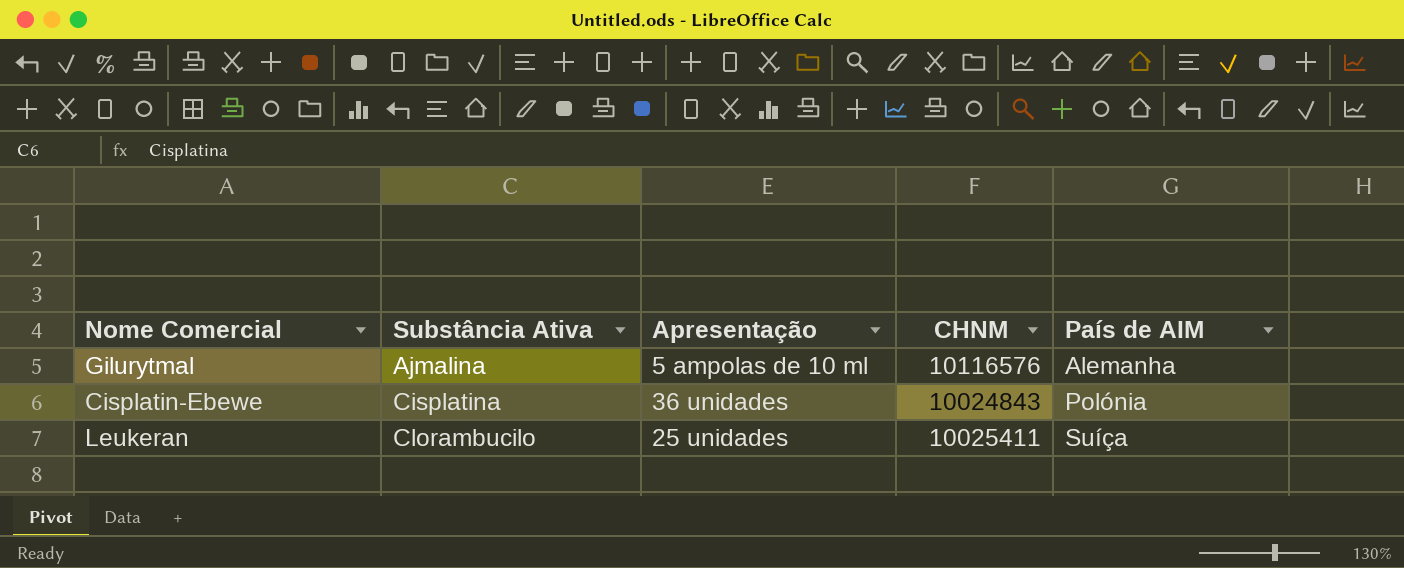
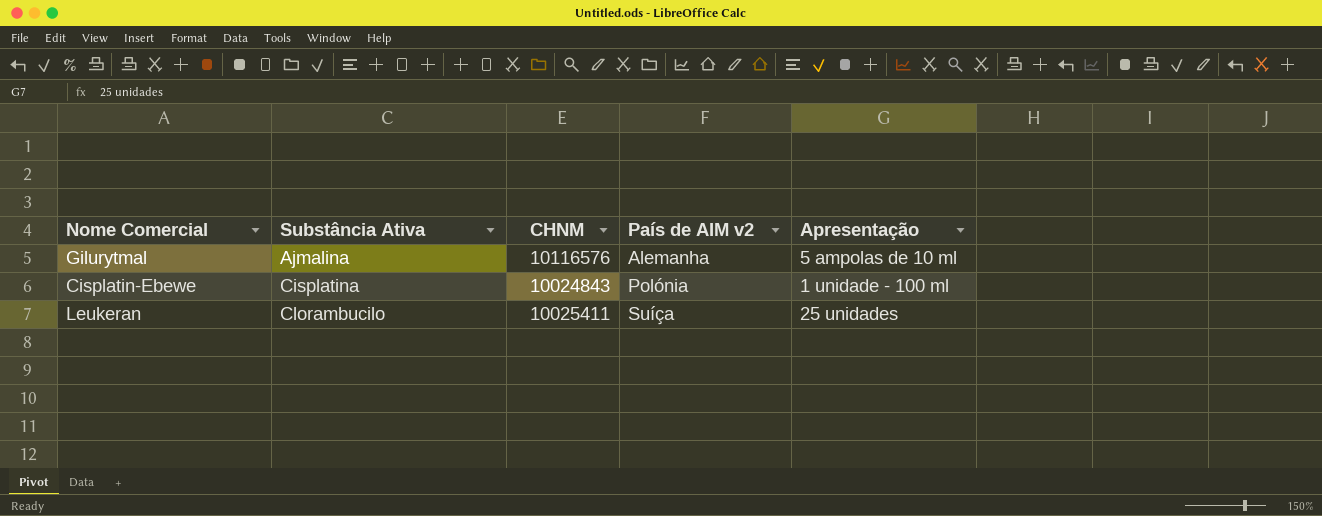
column name: País de AIM -> País de AIM v2
column Apresentação | position: 3 -> 5
Cisplatin-Ebewe | Apresentação: 36 unidades -> 1 unidade - 100 ml

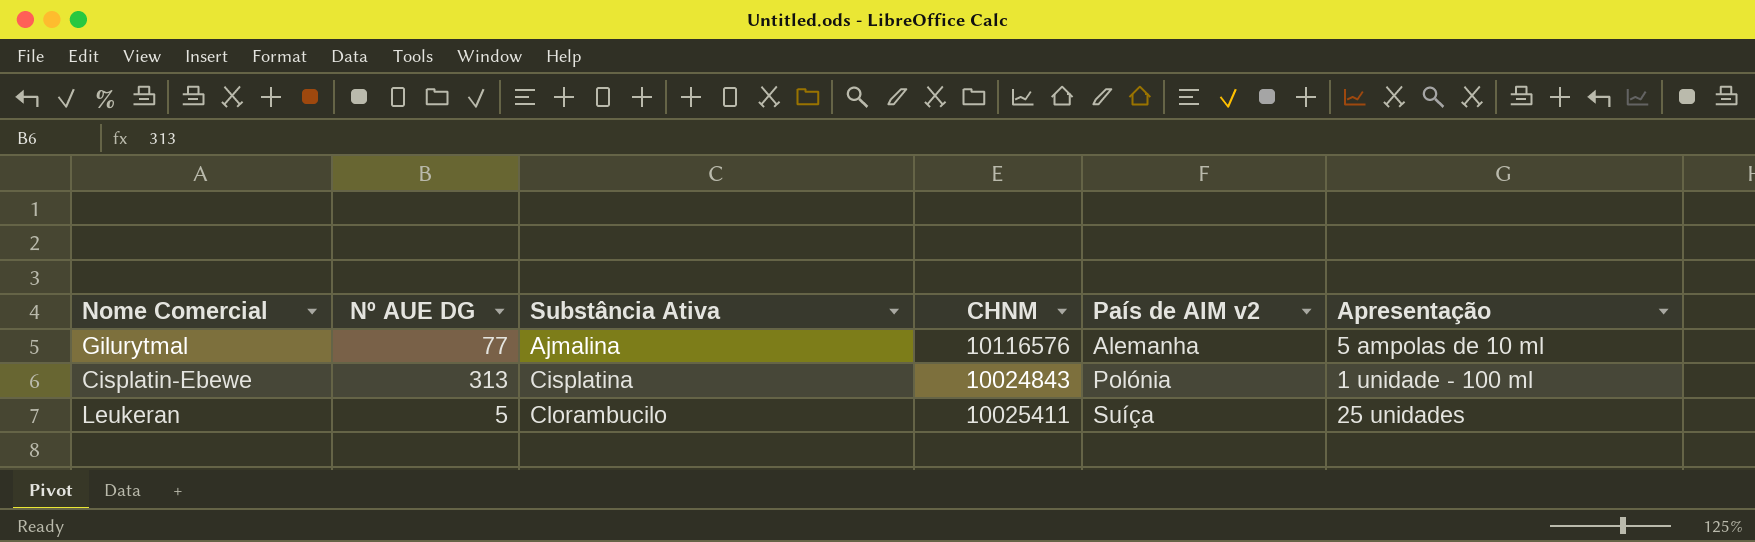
column Nº AUE DG | position: none -> 2

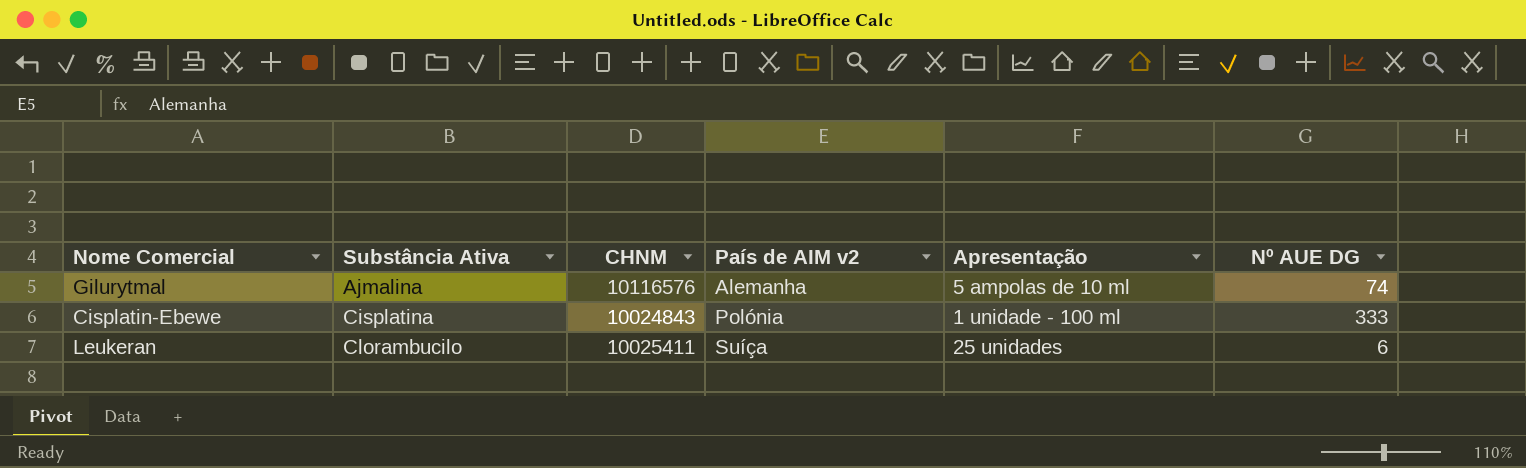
column Nº AUE DG | position: 2 -> 6
Gilurytmal | Nº AUE DG: 77 -> 74
Cisplatin-Ebewe | Nº AUE DG: 313 -> 333
Leukeran | Nº AUE DG: 5 -> 6

